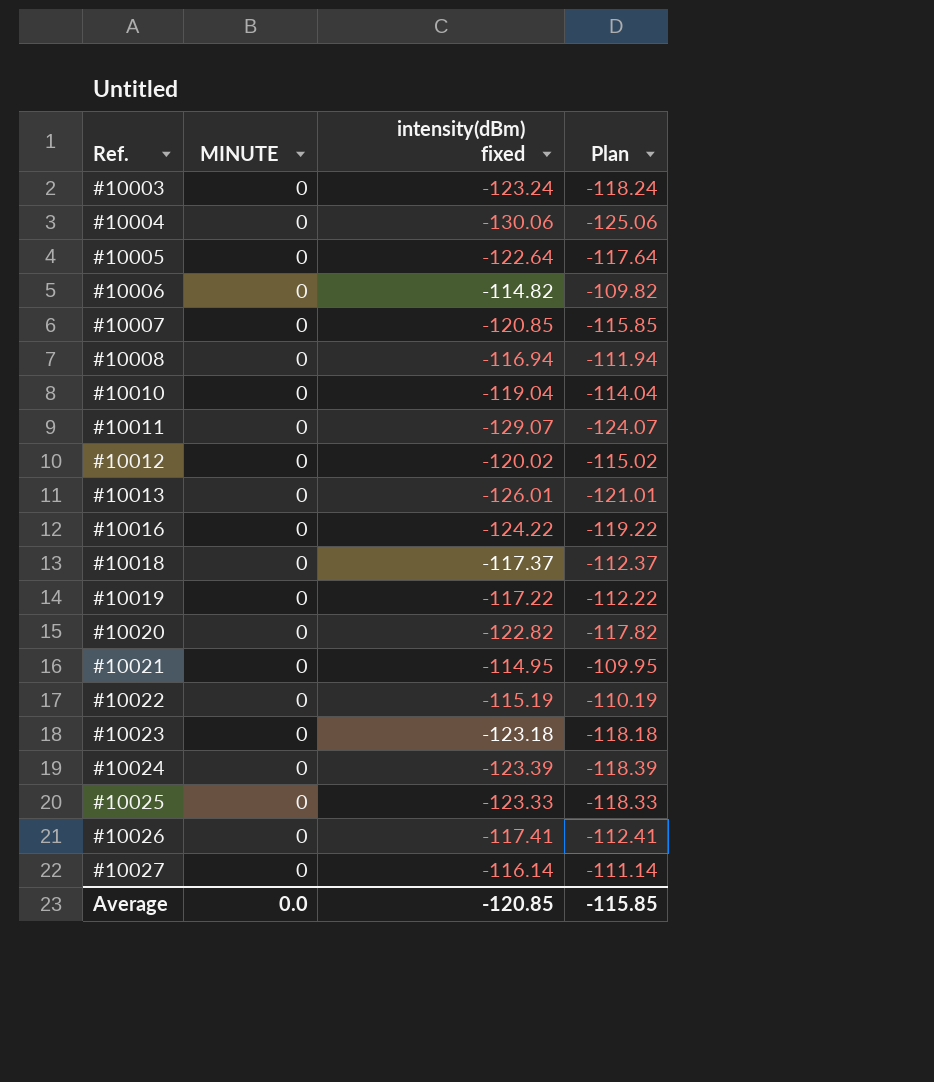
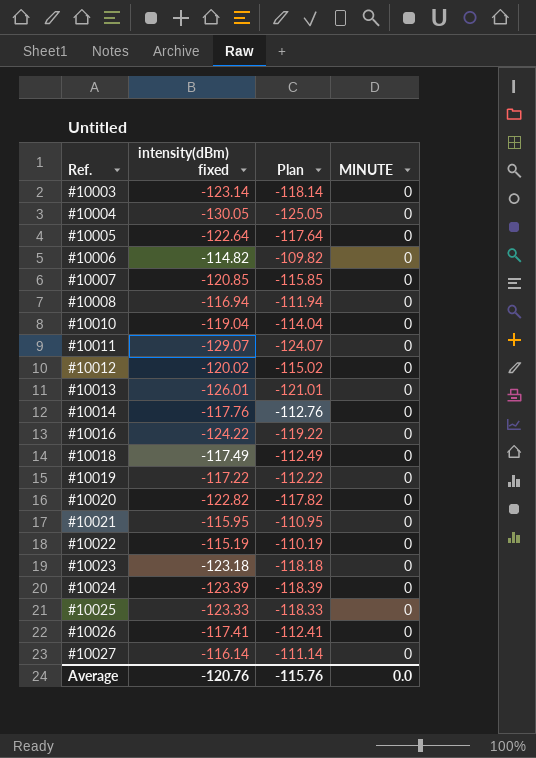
column MINUTE | position: 2 -> 4
#10003 | intensity(dBm) fixed: -123.24 -> -123.14
#10003 | Plan: -118.24 -> -118.14
#10004 | intensity(dBm) fixed: -130.06 -> -130.05
#10004 | Plan: -125.06 -> -125.05
row #10014: none -> -117.76 | -112.76 | 0
#10018 | intensity(dBm) fixed: -117.37 -> -117.49
#10018 | Plan: -112.37 -> -112.49
#10021 | intensity(dBm) fixed: -114.95 -> -115.95
#10021 | Plan: -109.95 -> -110.95
Average | intensity(dBm) fixed: -120.85 -> -120.76
Average | Plan: -115.85 -> -115.76

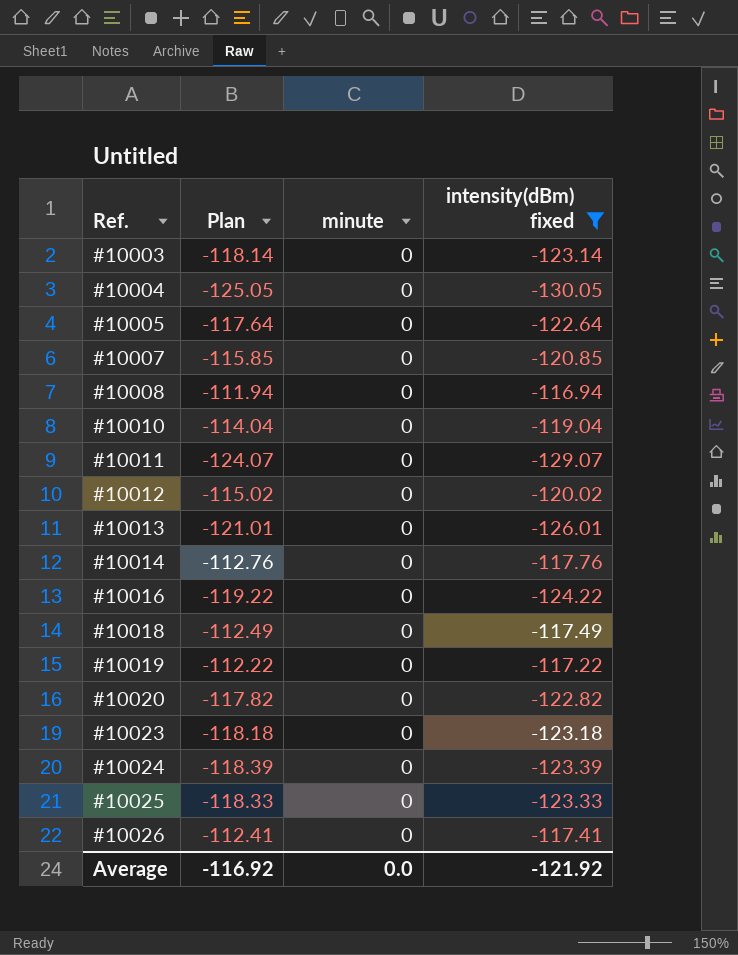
filter: none -> intensity(dBm) fixed <= -116.94
column name: MINUTE -> minute
column intensity(dBm) fixed | position: 2 -> 4
Average | Plan: -115.76 -> -116.92
Average | intensity(dBm) fixed: -120.76 -> -121.92

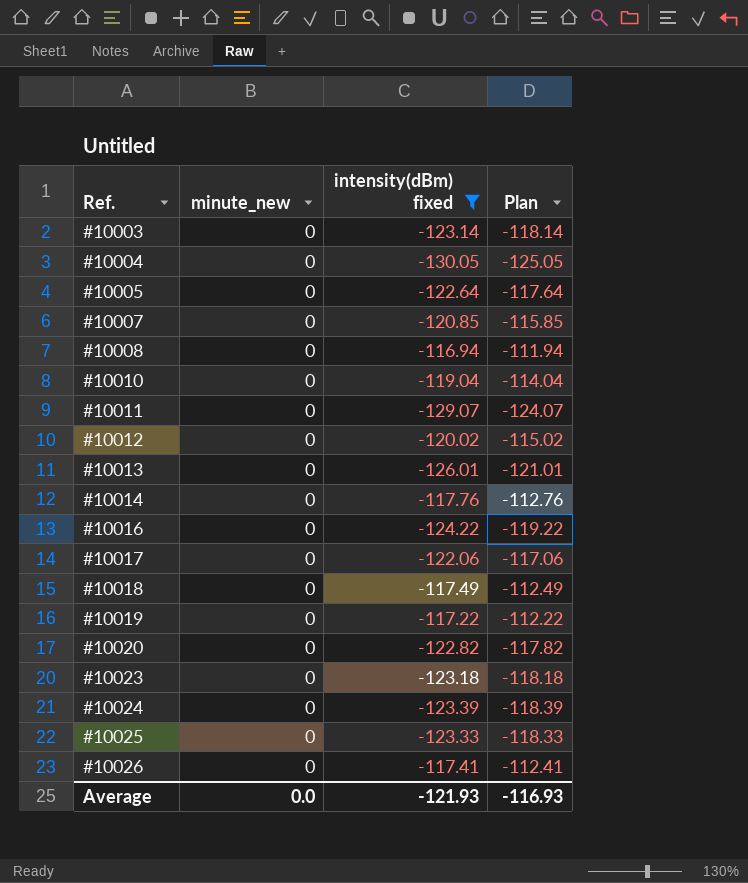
column name: minute -> minute_new
column Plan | position: 2 -> 4
row #10017: none -> 0 | -122.06 | -117.06
Average | intensity(dBm) fixed: -121.92 -> -121.93
Average | Plan: -116.92 -> -116.93

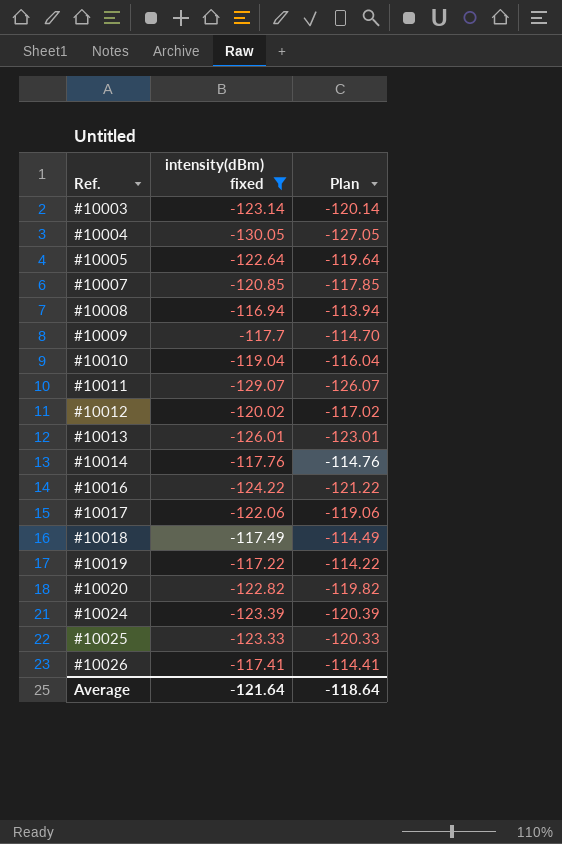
column minute_new | position: 2 -> none
column Plan | formula: [intensity(dBm) fixed] + 5 -> [intensity(dBm) fixed] + 3
row #10023: 0 | -123.18 | -118.18 -> none
row #10009: none -> -117.7 | -114.70
Average | intensity(dBm) fixed: -121.93 -> -121.64
Average | Plan: -116.93 -> -118.64

